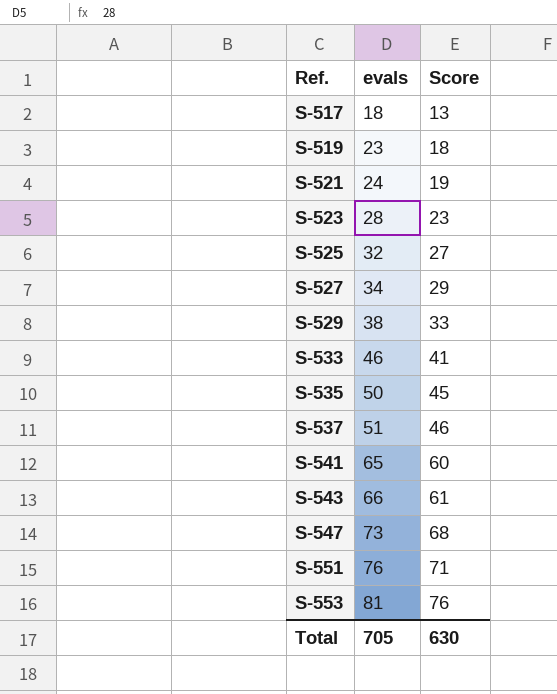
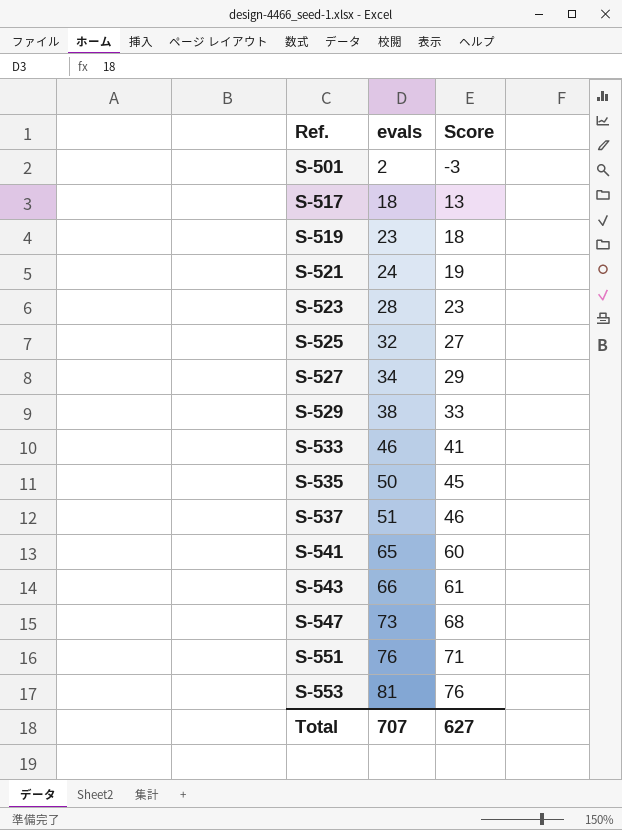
row S-501: none -> 2 | -3
Total | evals: 705 -> 707
Total | Score: 630 -> 627

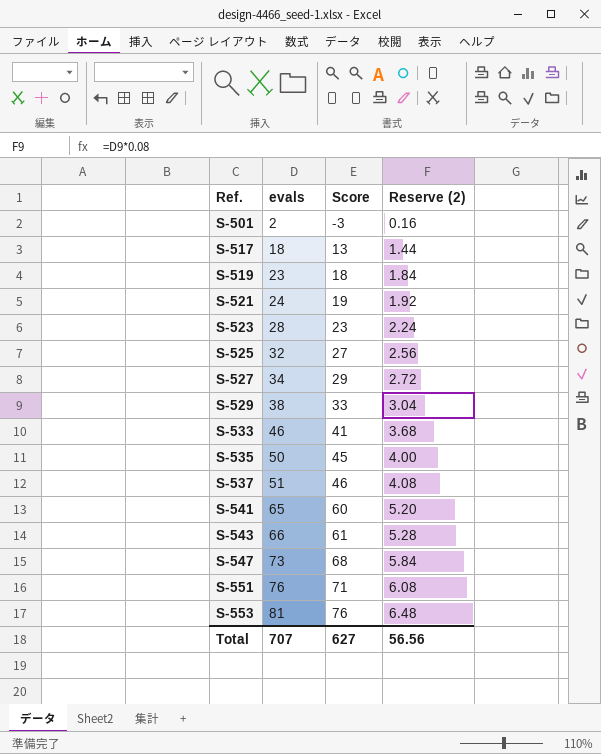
column Reserve (2) | formula: none -> [evals] * 0.08

